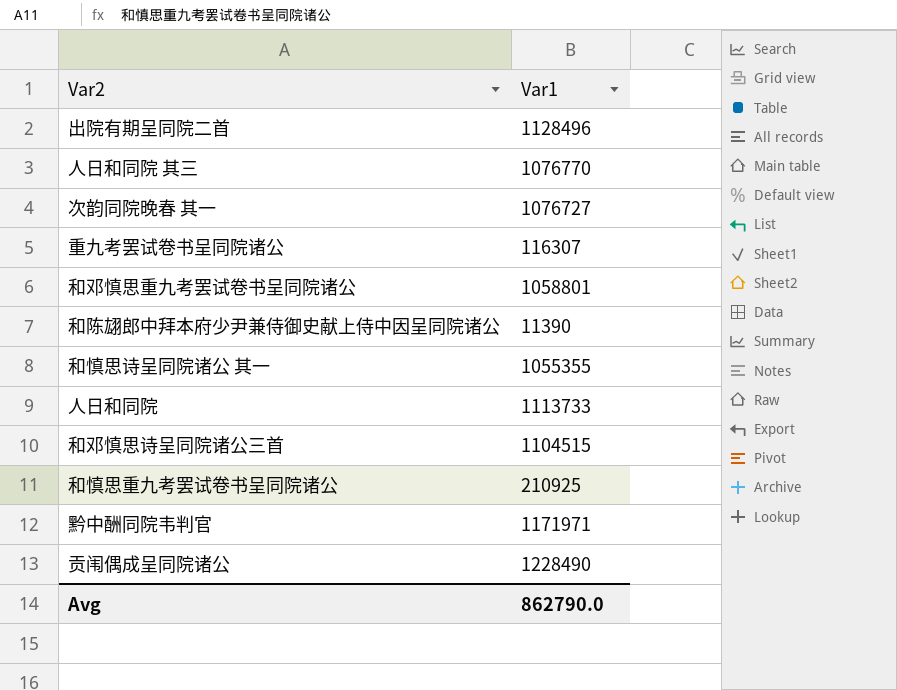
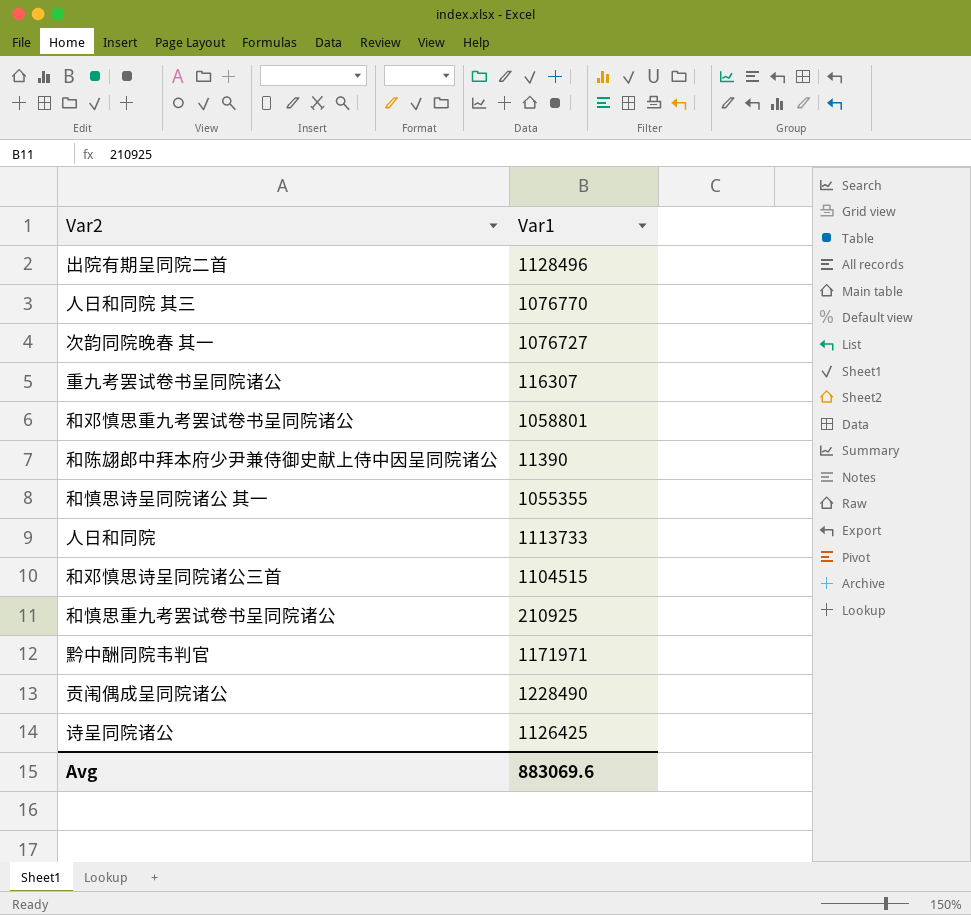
row 诗呈同院诸公: none -> 1126425
Avg | Var1: 862790.0 -> 883069.6

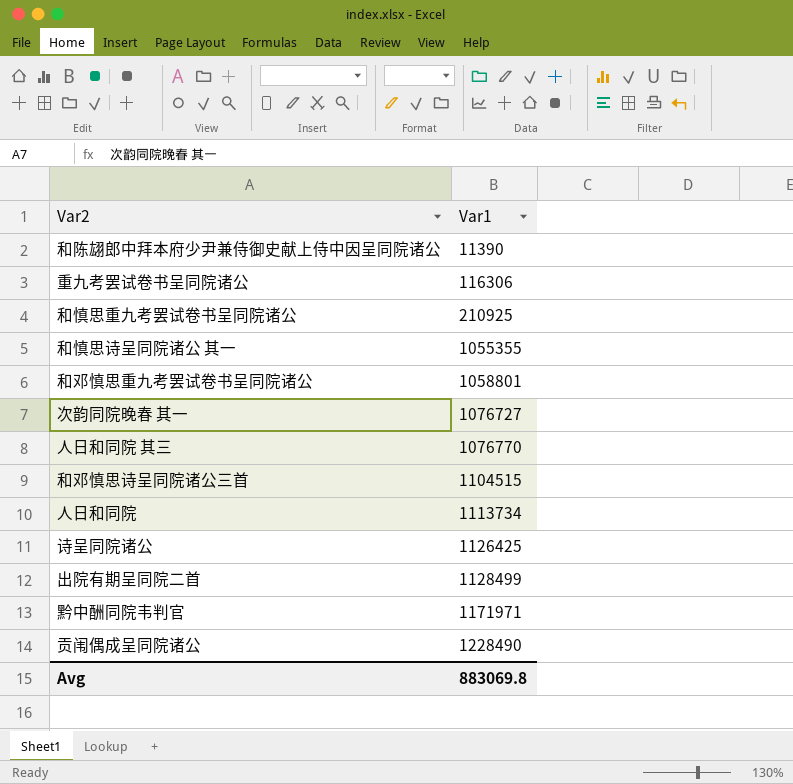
row order: none -> Var1 ascending
重九考罢试卷书呈同院诸公 | Var1: 116307 -> 116306
人日和同院 | Var1: 1113733 -> 1113734
出院有期呈同院二首 | Var1: 1128496 -> 1128499
Avg | Var1: 883069.6 -> 883069.8

